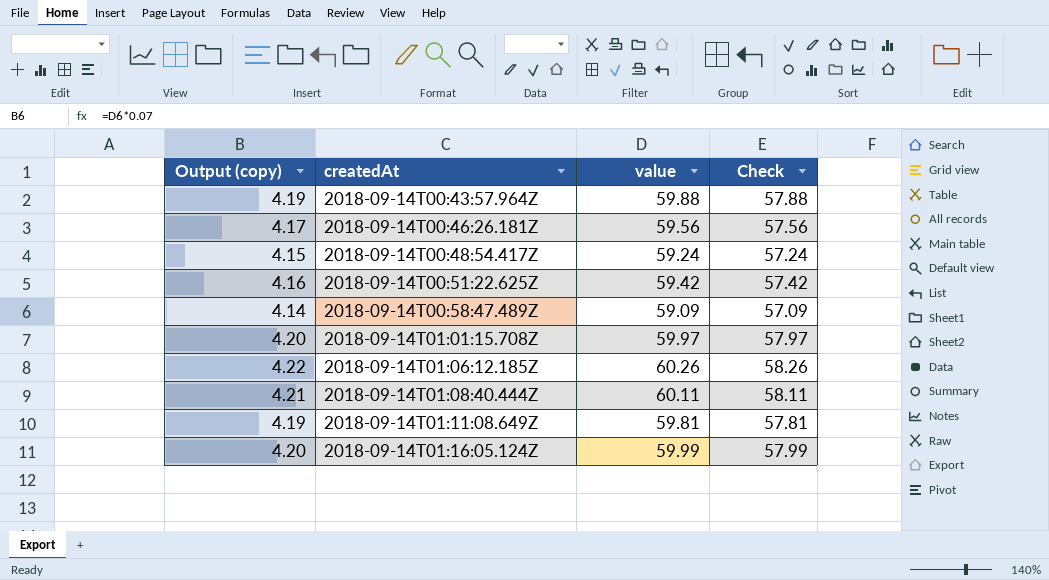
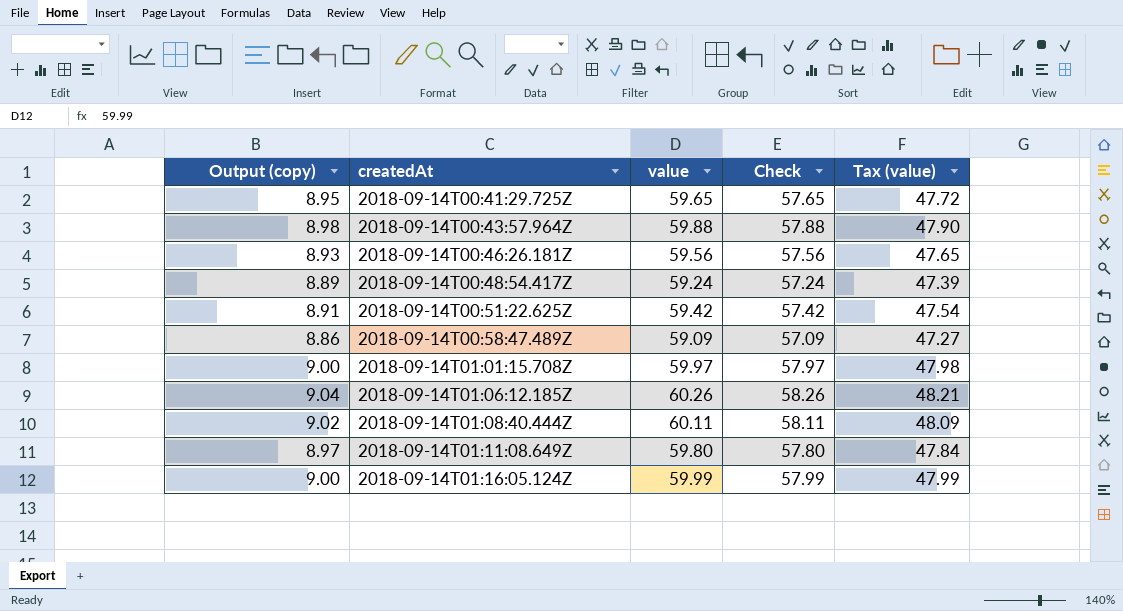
column Output (copy) | formula: [value] * 0.07 -> [value] * 0.15
column Tax (value) | formula: none -> [value] * 0.8
row 2018-09-14T00:41:29.725Z: none -> 8.95 | 59.65 | 57.65 | 47.72
2018-09-14T01:11:08.649Z | value: 59.81 -> 59.80
2018-09-14T01:11:08.649Z | Check: 57.81 -> 57.80

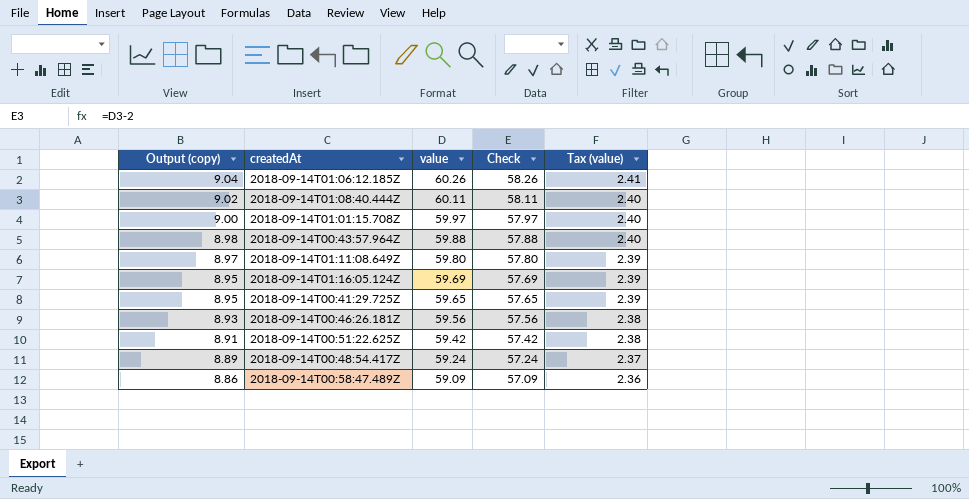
row order: createdAt ascending -> Output (copy) descending
column Tax (value) | formula: [value] * 0.8 -> [value] * 0.04
2018-09-14T01:16:05.124Z | Output (copy): 9.00 -> 8.95
2018-09-14T01:16:05.124Z | value: 59.99 -> 59.69
2018-09-14T01:16:05.124Z | Check: 57.99 -> 57.69

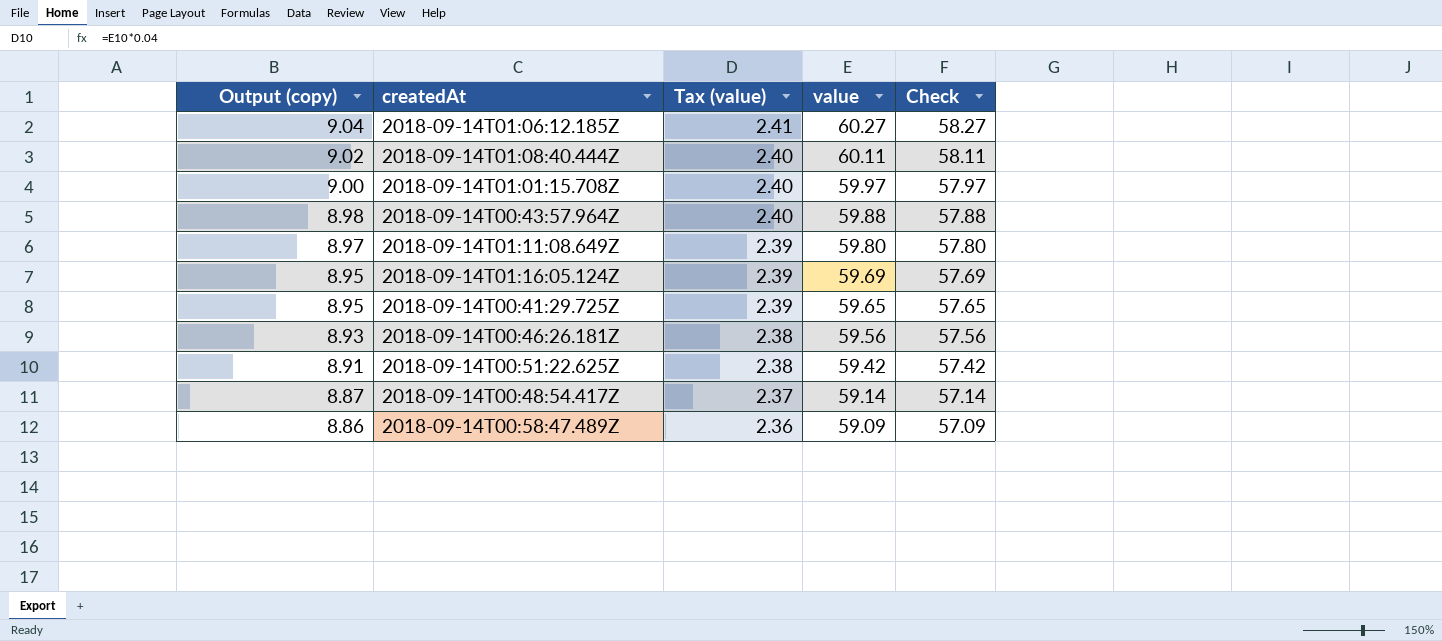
column Tax (value) | position: 5 -> 3
2018-09-14T01:06:12.185Z | value: 60.26 -> 60.27
2018-09-14T01:06:12.185Z | Check: 58.26 -> 58.27
2018-09-14T00:48:54.417Z | Output (copy): 8.89 -> 8.87
2018-09-14T00:48:54.417Z | value: 59.24 -> 59.14
2018-09-14T00:48:54.417Z | Check: 57.24 -> 57.14

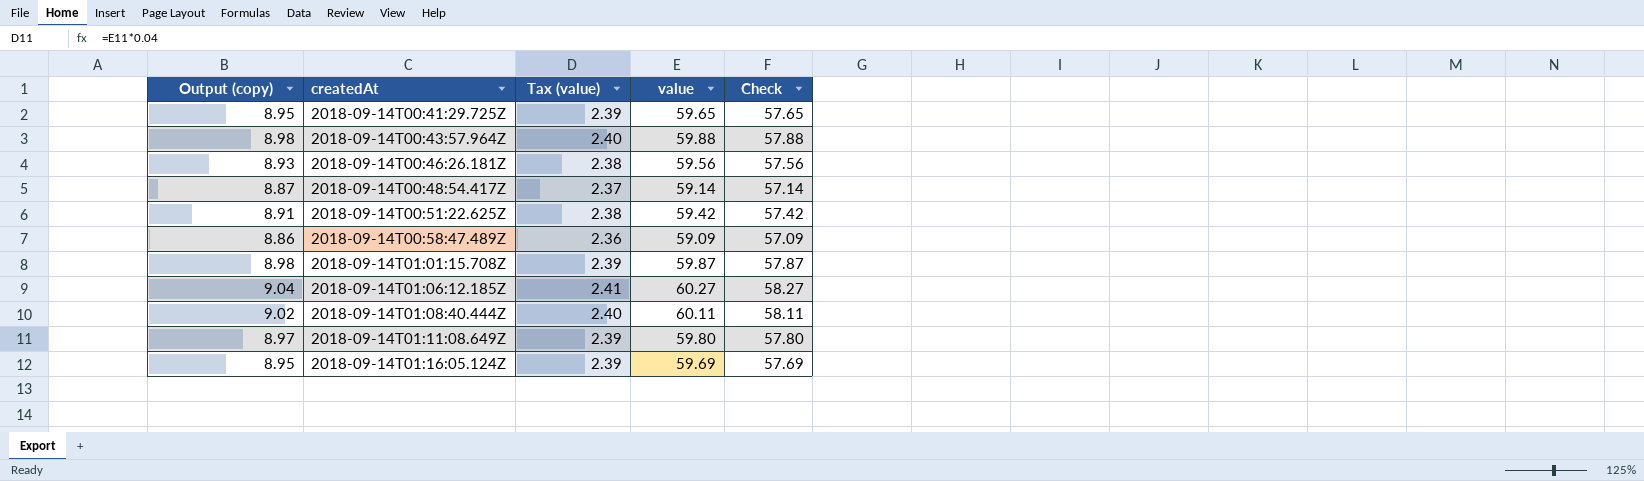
row order: Output (copy) descending -> createdAt ascending
2018-09-14T01:01:15.708Z | Output (copy): 9.00 -> 8.98
2018-09-14T01:01:15.708Z | Tax (value): 2.40 -> 2.39
2018-09-14T01:01:15.708Z | value: 59.97 -> 59.87
2018-09-14T01:01:15.708Z | Check: 57.97 -> 57.87

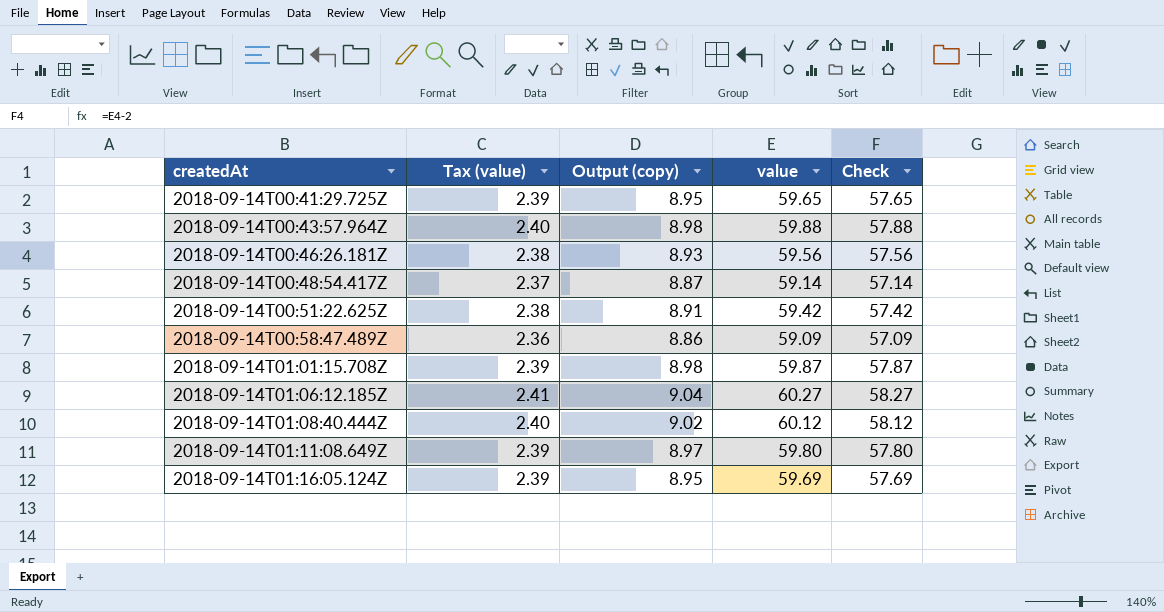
column Output (copy) | position: 1 -> 3
2018-09-14T01:08:40.444Z | value: 60.11 -> 60.12
2018-09-14T01:08:40.444Z | Check: 58.11 -> 58.12

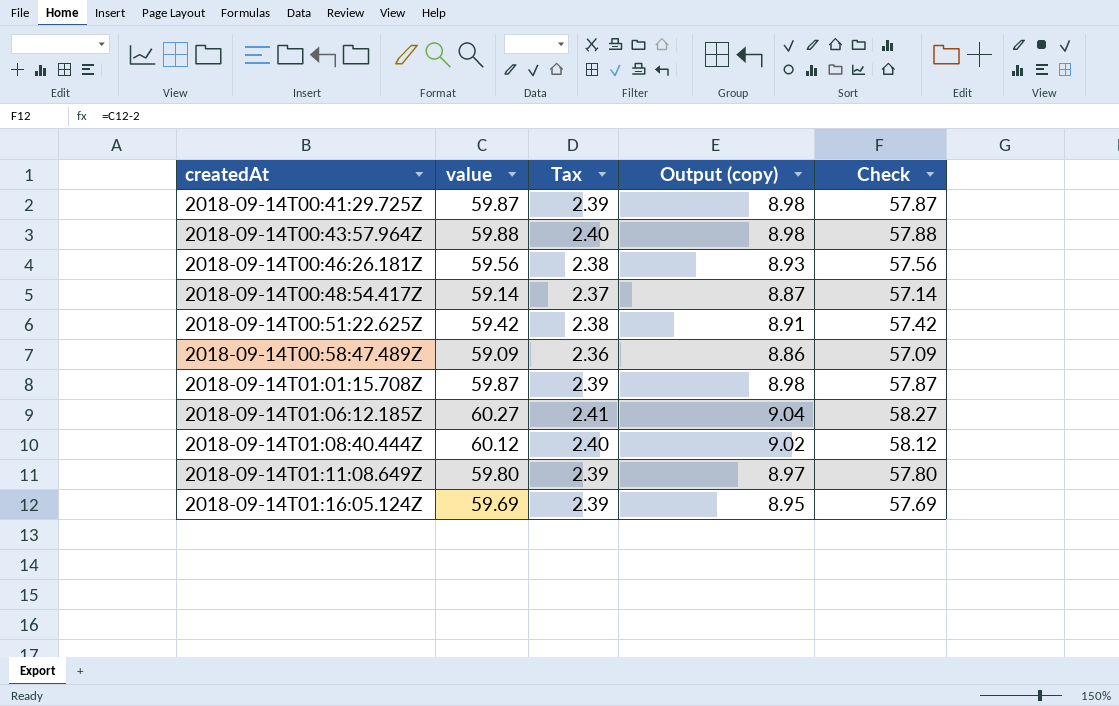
column value | position: 4 -> 2
column name: Tax (value) -> Tax
2018-09-14T00:41:29.725Z | value: 59.65 -> 59.87
2018-09-14T00:41:29.725Z | Output (copy): 8.95 -> 8.98
2018-09-14T00:41:29.725Z | Check: 57.65 -> 57.87

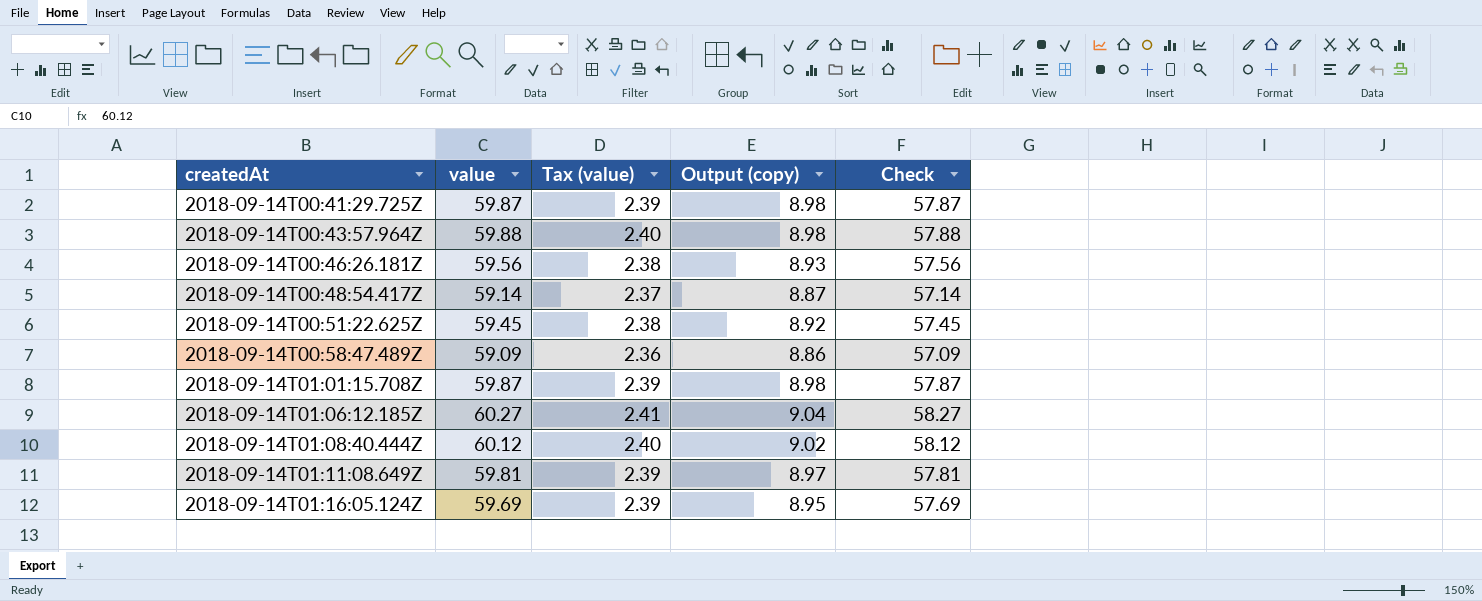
column name: Tax -> Tax (value)
2018-09-14T00:51:22.625Z | value: 59.42 -> 59.45
2018-09-14T00:51:22.625Z | Output (copy): 8.91 -> 8.92
2018-09-14T00:51:22.625Z | Check: 57.42 -> 57.45
2018-09-14T01:11:08.649Z | value: 59.80 -> 59.81
2018-09-14T01:11:08.649Z | Check: 57.80 -> 57.81

